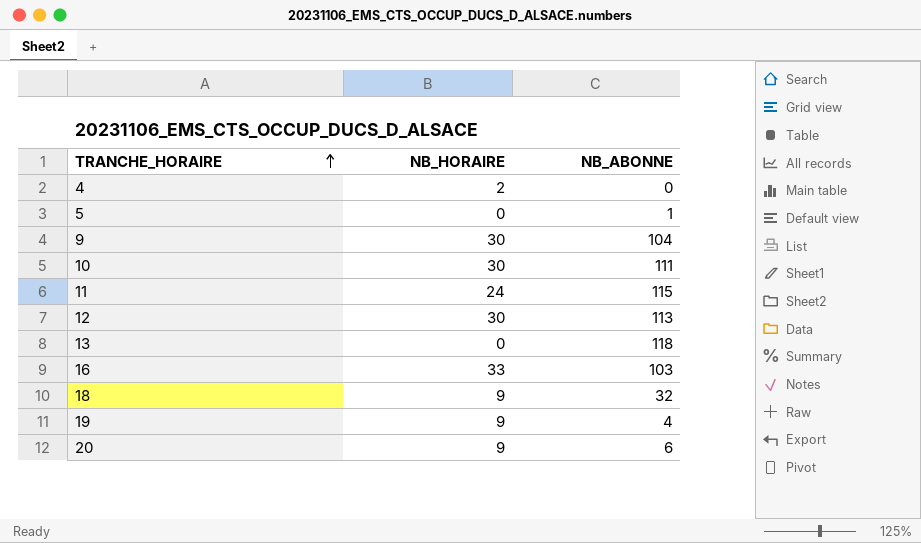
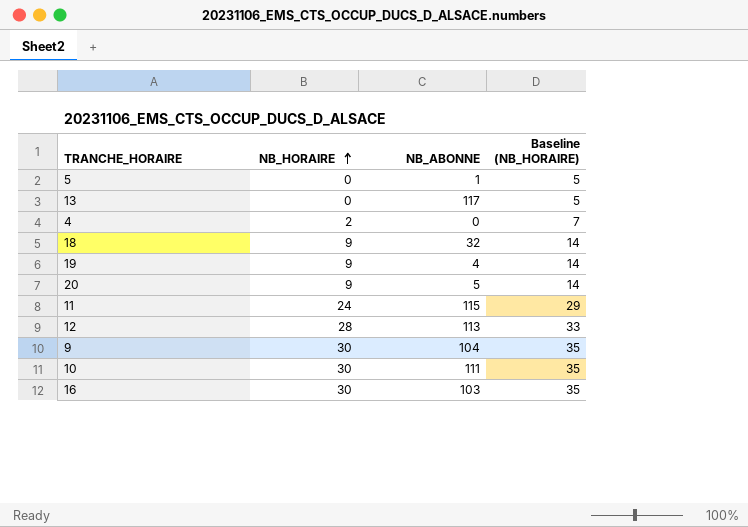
row order: TRANCHE_HORAIRE ascending -> NB_HORAIRE ascending
column Baseline (NB_HORAIRE) | formula: none -> [NB_HORAIRE] + 5
13 | NB_ABONNE: 118 -> 117
20 | NB_ABONNE: 6 -> 5
12 | NB_HORAIRE: 30 -> 28
16 | NB_HORAIRE: 33 -> 30

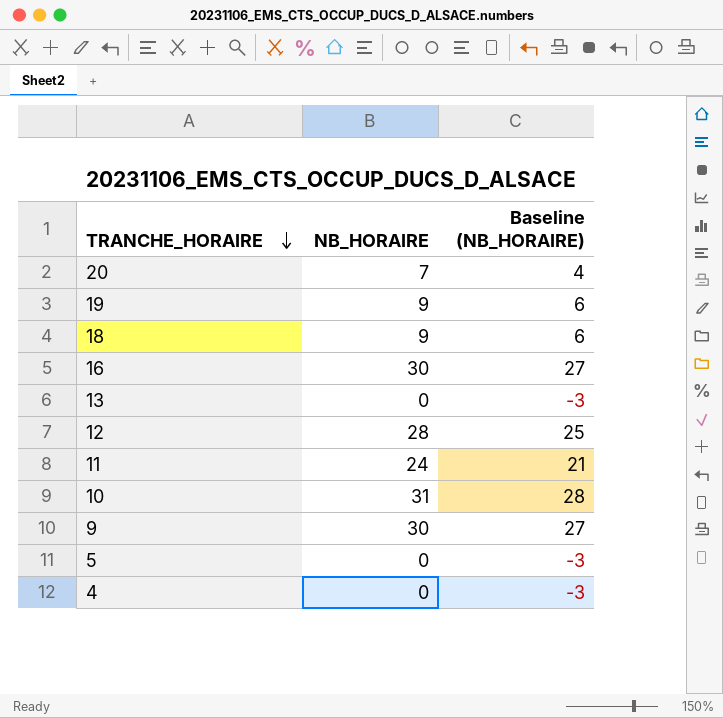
row order: NB_HORAIRE ascending -> TRANCHE_HORAIRE descending
column NB_ABONNE | position: 3 -> none
column Baseline (NB_HORAIRE) | formula: [NB_HORAIRE] + 5 -> [NB_HORAIRE] - 3
20 | NB_HORAIRE: 9 -> 7
10 | NB_HORAIRE: 30 -> 31
4 | NB_HORAIRE: 2 -> 0

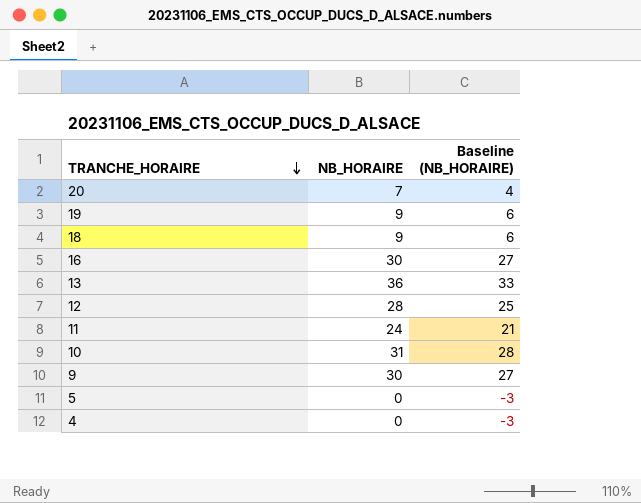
13 | NB_HORAIRE: 0 -> 36
13 | Baseline (NB_HORAIRE): -3 -> 33

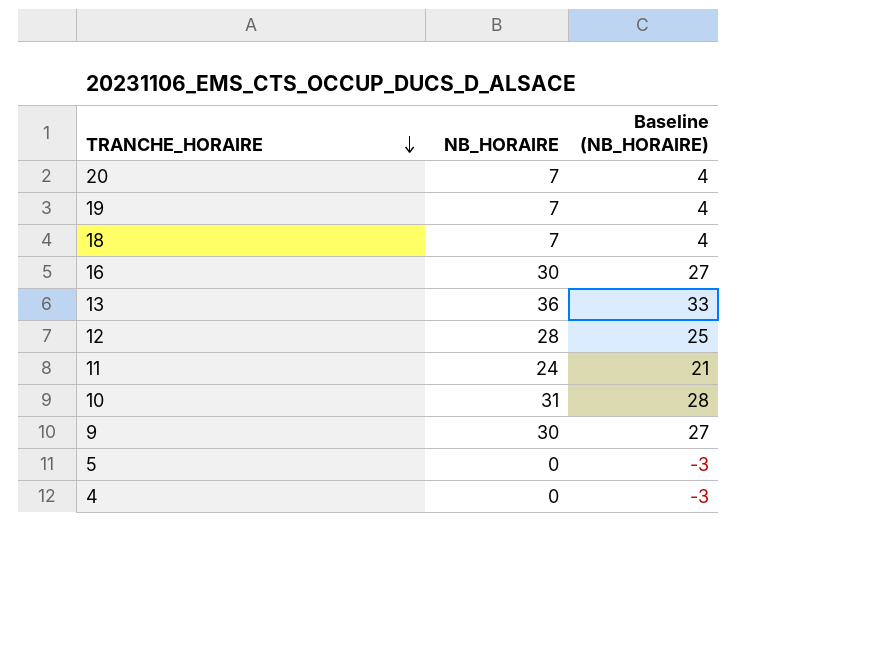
19 | NB_HORAIRE: 9 -> 7
19 | Baseline (NB_HORAIRE): 6 -> 4
18 | NB_HORAIRE: 9 -> 7
18 | Baseline (NB_HORAIRE): 6 -> 4

